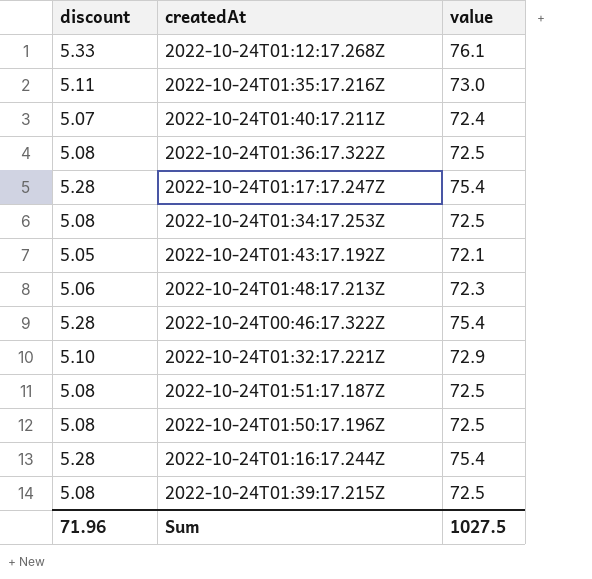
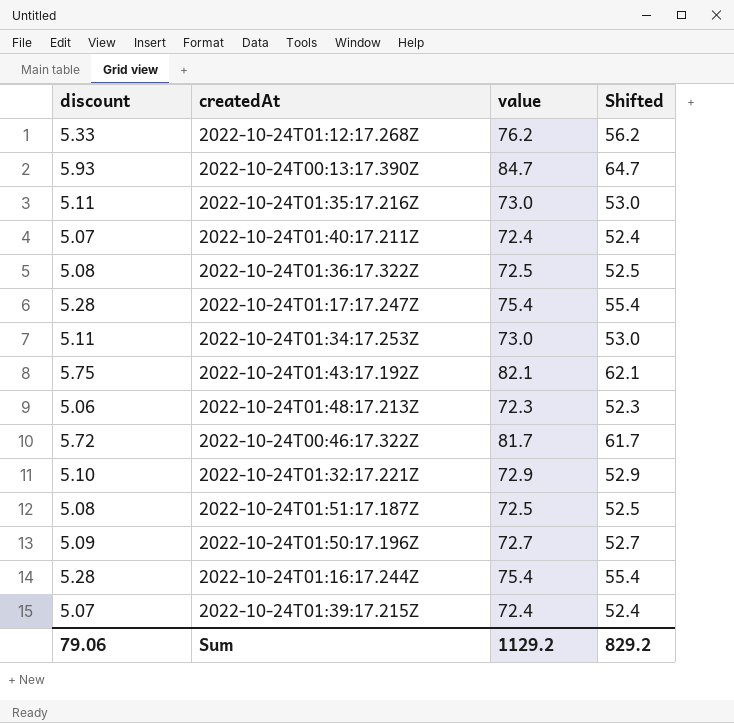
column Shifted | formula: none -> [value] - 20
2022-10-24T01:12:17.268Z | value: 76.1 -> 76.2
row 2022-10-24T00:13:17.390Z: none -> 5.93 | 84.7 | 64.7
2022-10-24T01:34:17.253Z | discount: 5.08 -> 5.11
2022-10-24T01:34:17.253Z | value: 72.5 -> 73.0
2022-10-24T01:43:17.192Z | discount: 5.05 -> 5.75
2022-10-24T01:43:17.192Z | value: 72.1 -> 82.1
2022-10-24T00:46:17.322Z | discount: 5.28 -> 5.72
2022-10-24T00:46:17.322Z | value: 75.4 -> 81.7
2022-10-24T01:50:17.196Z | discount: 5.08 -> 5.09
2022-10-24T01:50:17.196Z | value: 72.5 -> 72.7
2022-10-24T01:39:17.215Z | discount: 5.08 -> 5.07
2022-10-24T01:39:17.215Z | value: 72.5 -> 72.4
Sum | discount: 71.96 -> 79.06
Sum | value: 1027.5 -> 1129.2

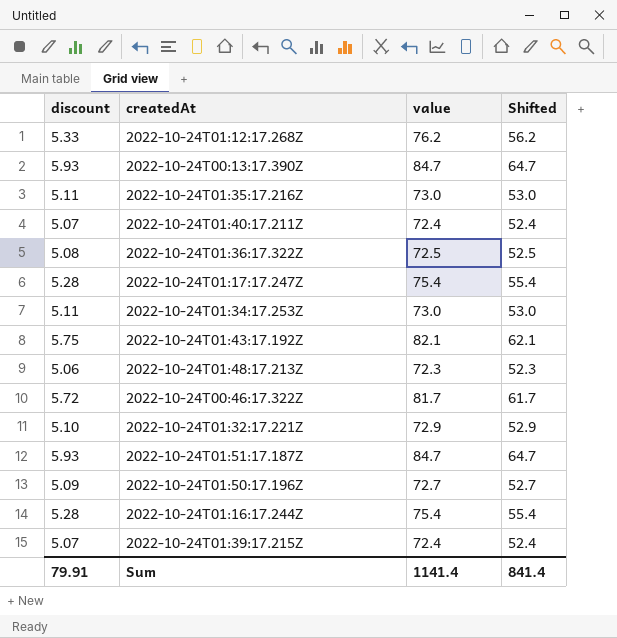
2022-10-24T01:51:17.187Z | discount: 5.08 -> 5.93
2022-10-24T01:51:17.187Z | value: 72.5 -> 84.7
2022-10-24T01:51:17.187Z | Shifted: 52.5 -> 64.7
Sum | discount: 79.06 -> 79.91
Sum | value: 1129.2 -> 1141.4
Sum | Shifted: 829.2 -> 841.4

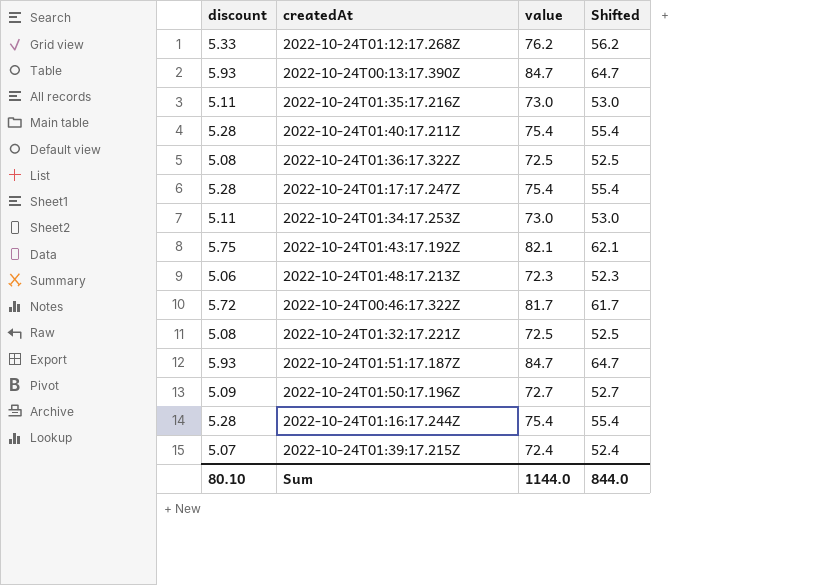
2022-10-24T01:40:17.211Z | discount: 5.07 -> 5.28
2022-10-24T01:40:17.211Z | value: 72.4 -> 75.4
2022-10-24T01:40:17.211Z | Shifted: 52.4 -> 55.4
2022-10-24T01:32:17.221Z | discount: 5.10 -> 5.08
2022-10-24T01:32:17.221Z | value: 72.9 -> 72.5
2022-10-24T01:32:17.221Z | Shifted: 52.9 -> 52.5
Sum | discount: 79.91 -> 80.10
Sum | value: 1141.4 -> 1144.0
Sum | Shifted: 841.4 -> 844.0

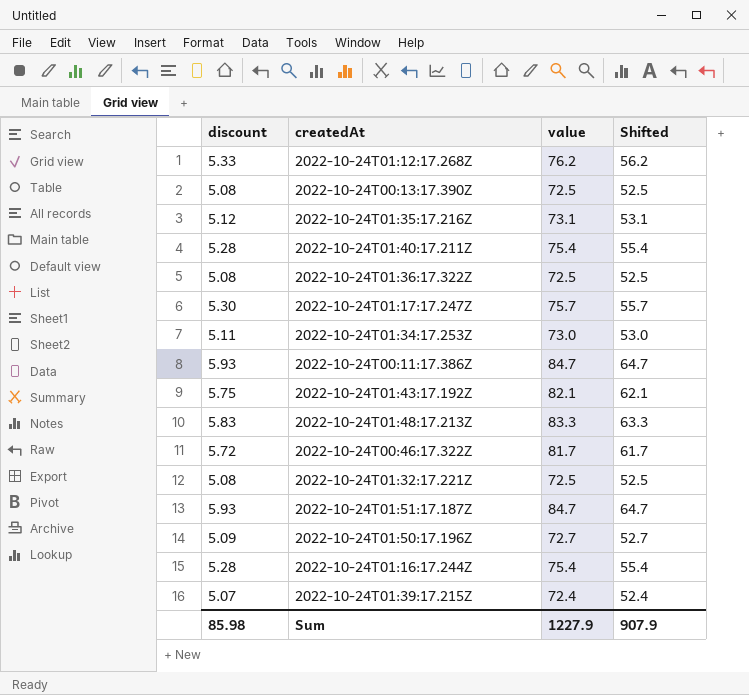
2022-10-24T00:13:17.390Z | discount: 5.93 -> 5.08
2022-10-24T00:13:17.390Z | value: 84.7 -> 72.5
2022-10-24T00:13:17.390Z | Shifted: 64.7 -> 52.5
2022-10-24T01:35:17.216Z | discount: 5.11 -> 5.12
2022-10-24T01:35:17.216Z | value: 73.0 -> 73.1
2022-10-24T01:35:17.216Z | Shifted: 53.0 -> 53.1
2022-10-24T01:17:17.247Z | discount: 5.28 -> 5.30
2022-10-24T01:17:17.247Z | value: 75.4 -> 75.7
2022-10-24T01:17:17.247Z | Shifted: 55.4 -> 55.7
row 2022-10-24T00:11:17.386Z: none -> 5.93 | 84.7 | 64.7
2022-10-24T01:48:17.213Z | discount: 5.06 -> 5.83
2022-10-24T01:48:17.213Z | value: 72.3 -> 83.3
2022-10-24T01:48:17.213Z | Shifted: 52.3 -> 63.3
Sum | discount: 80.10 -> 85.98
Sum | value: 1144.0 -> 1227.9
Sum | Shifted: 844.0 -> 907.9

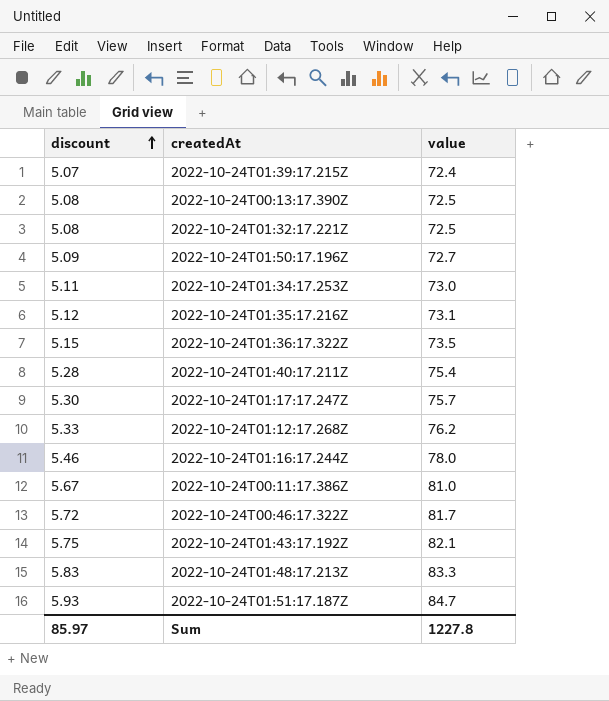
row order: none -> discount ascending
column Shifted | formula: [value] - 20 -> none
2022-10-24T01:36:17.322Z | discount: 5.08 -> 5.15
2022-10-24T01:36:17.322Z | value: 72.5 -> 73.5
2022-10-24T01:16:17.244Z | discount: 5.28 -> 5.46
2022-10-24T01:16:17.244Z | value: 75.4 -> 78.0
2022-10-24T00:11:17.386Z | discount: 5.93 -> 5.67
2022-10-24T00:11:17.386Z | value: 84.7 -> 81.0
Sum | discount: 85.98 -> 85.97
Sum | value: 1227.9 -> 1227.8

